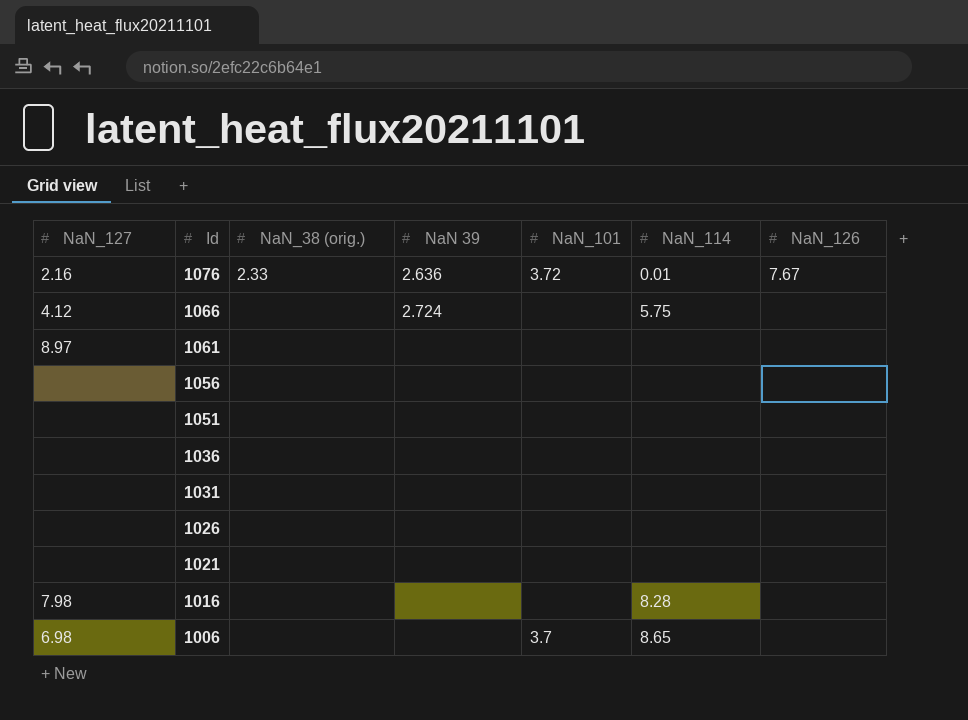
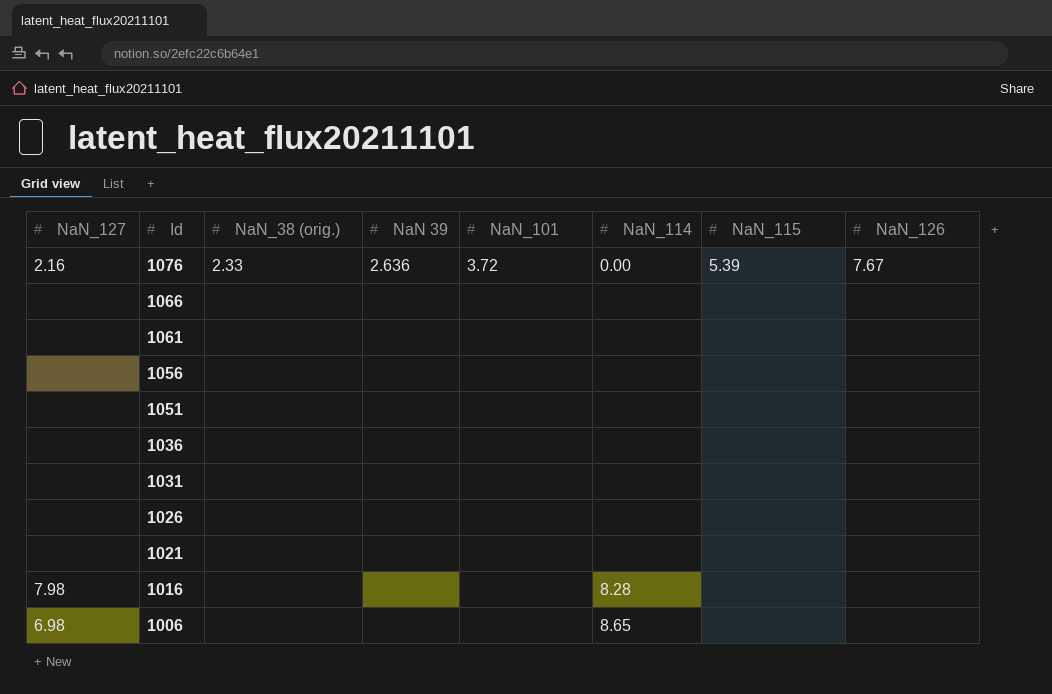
column NaN_115 | position: none -> 7
1076 | NaN_114: 0.01 -> 0.00
1066 | NaN_127: 4.12 -> none
1066 | NaN 39: 2.724 -> none
1066 | NaN_114: 5.75 -> none
1061 | NaN_127: 8.97 -> none
1006 | NaN_101: 3.7 -> none

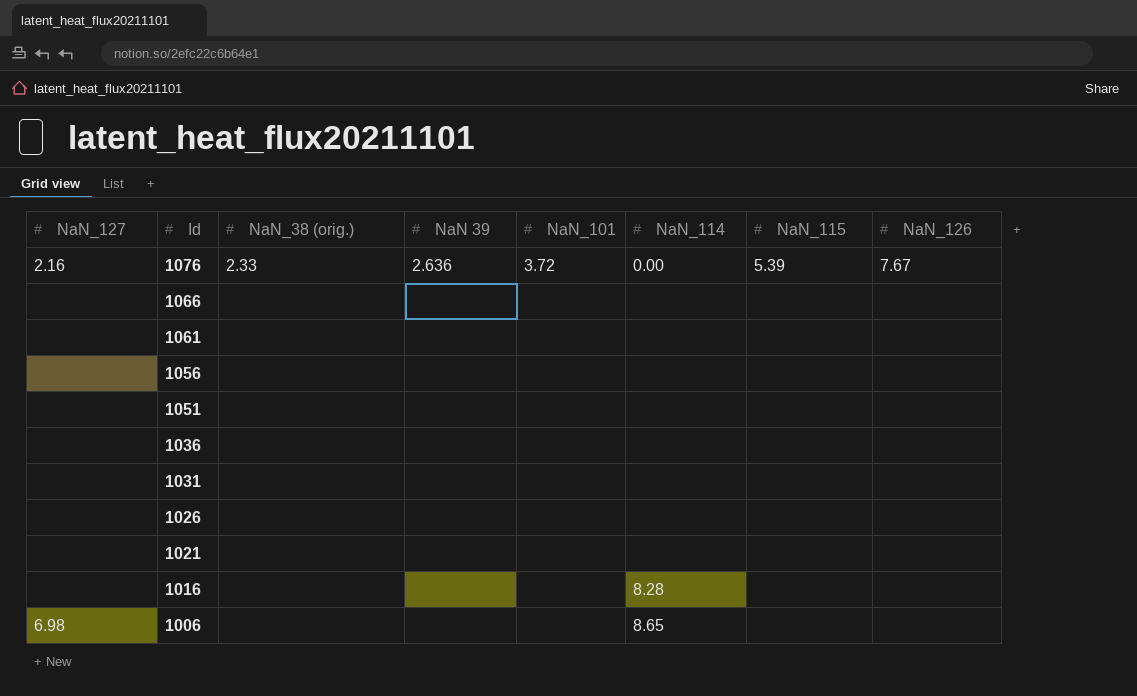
1016 | NaN_127: 7.98 -> none

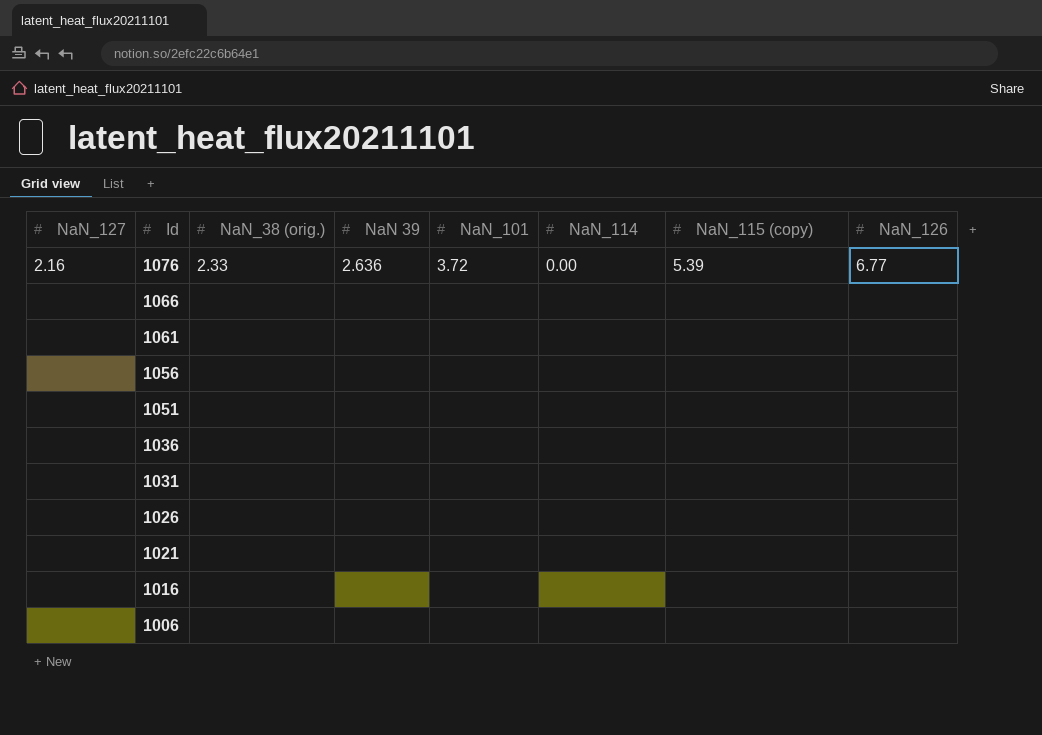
column name: NaN_115 -> NaN_115 (copy)
1076 | NaN_126: 7.67 -> 6.77
1016 | NaN_114: 8.28 -> none
1006 | NaN_127: 6.98 -> none
1006 | NaN_114: 8.65 -> none

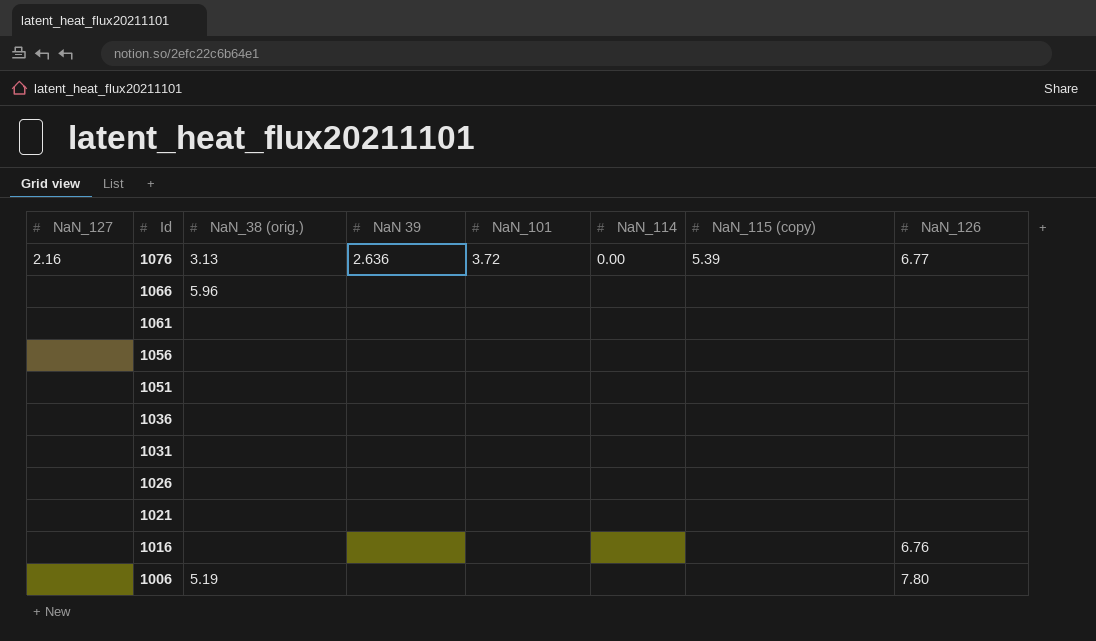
1076 | NaN_38 (orig.): 2.33 -> 3.13
1066 | NaN_38 (orig.): none -> 5.96
1016 | NaN_126: none -> 6.76
1006 | NaN_38 (orig.): none -> 5.19
1006 | NaN_126: none -> 7.80

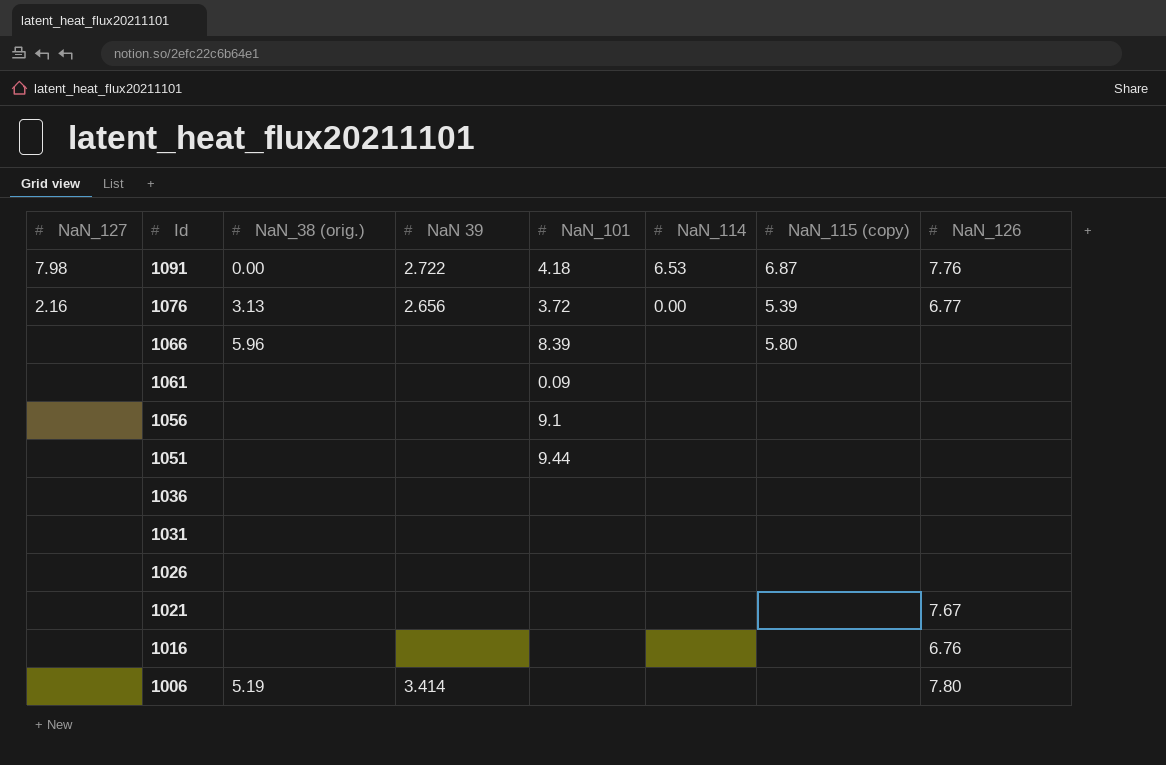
row 1091: none -> 7.98 | 0.00 | 2.722 | 4.18 | 6.53 | 6.87 | 7.76
1076 | NaN 39: 2.636 -> 2.656
1066 | NaN_101: none -> 8.39
1066 | NaN_115 (copy): none -> 5.80
1061 | NaN_101: none -> 0.09
1056 | NaN_101: none -> 9.1
1051 | NaN_101: none -> 9.44
1021 | NaN_126: none -> 7.67
1006 | NaN 39: none -> 3.414

